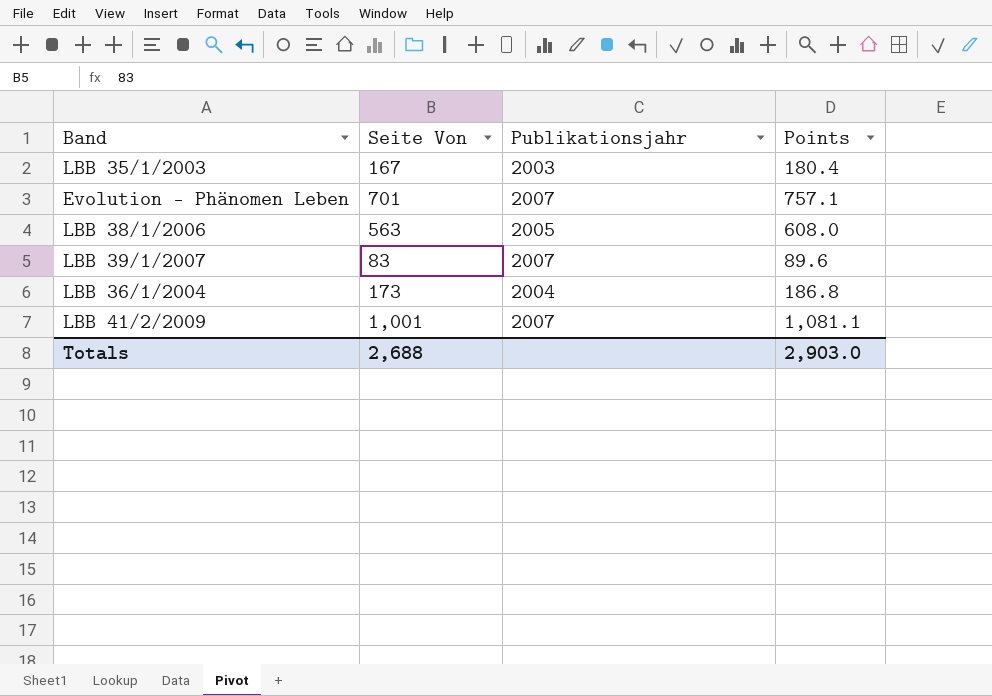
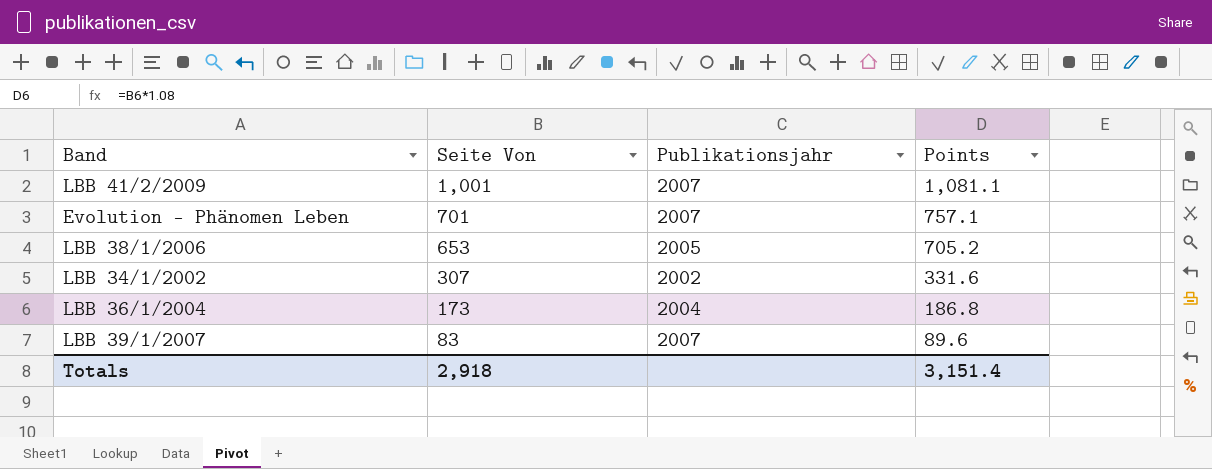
row order: none -> Seite Von descending
row LBB 35/1/2003: 167 | 2003 | 180.4 -> none
LBB 38/1/2006 | Seite Von: 563 -> 653
LBB 38/1/2006 | Points: 608.0 -> 705.2
row LBB 34/1/2002: none -> 307 | 2002 | 331.6
Totals | Seite Von: 2,688 -> 2,918
Totals | Points: 2,903.0 -> 3,151.4

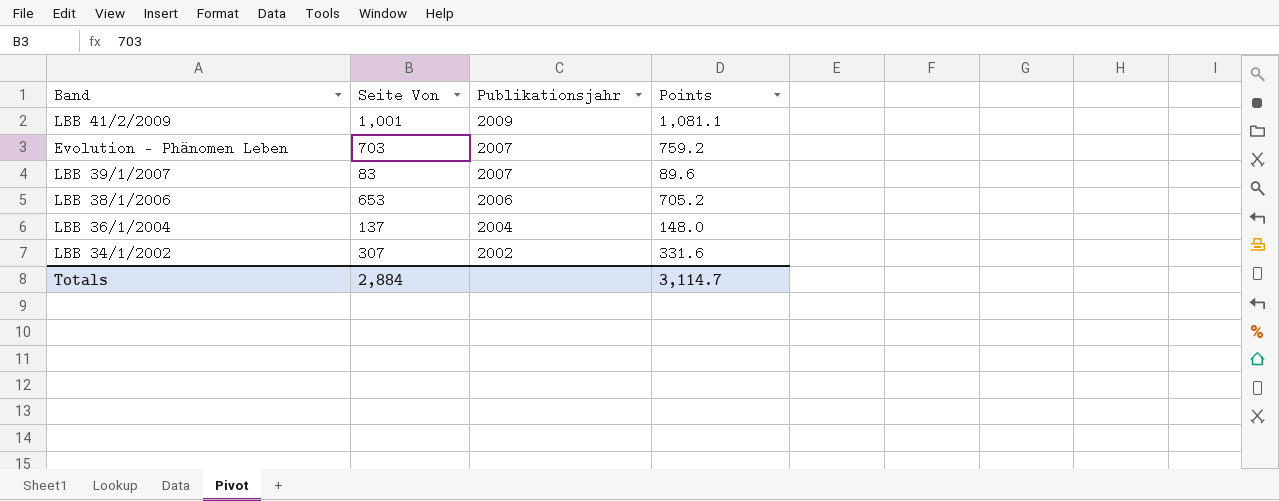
row order: Seite Von descending -> Publikationsjahr descending
LBB 41/2/2009 | Publikationsjahr: 2007 -> 2009
Evolution - Phänomen Leben | Seite Von: 701 -> 703
Evolution - Phänomen Leben | Points: 757.1 -> 759.2
LBB 38/1/2006 | Publikationsjahr: 2005 -> 2006
LBB 36/1/2004 | Seite Von: 173 -> 137
LBB 36/1/2004 | Points: 186.8 -> 148.0
Totals | Seite Von: 2,918 -> 2,884
Totals | Points: 3,151.4 -> 3,114.7

